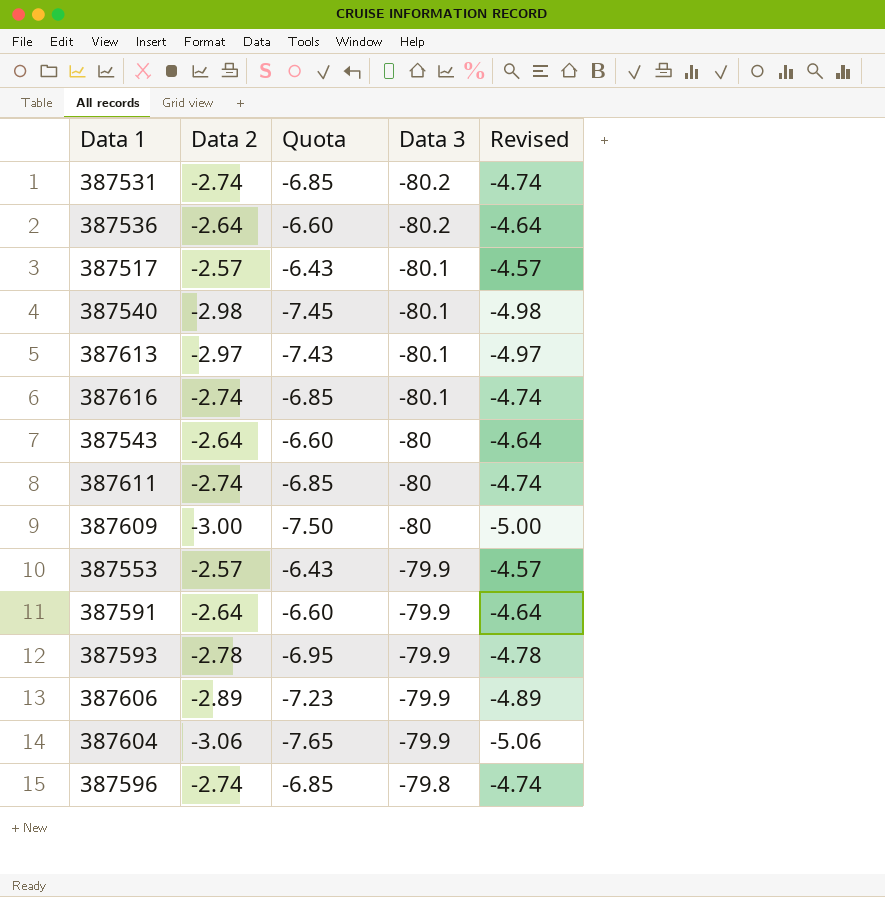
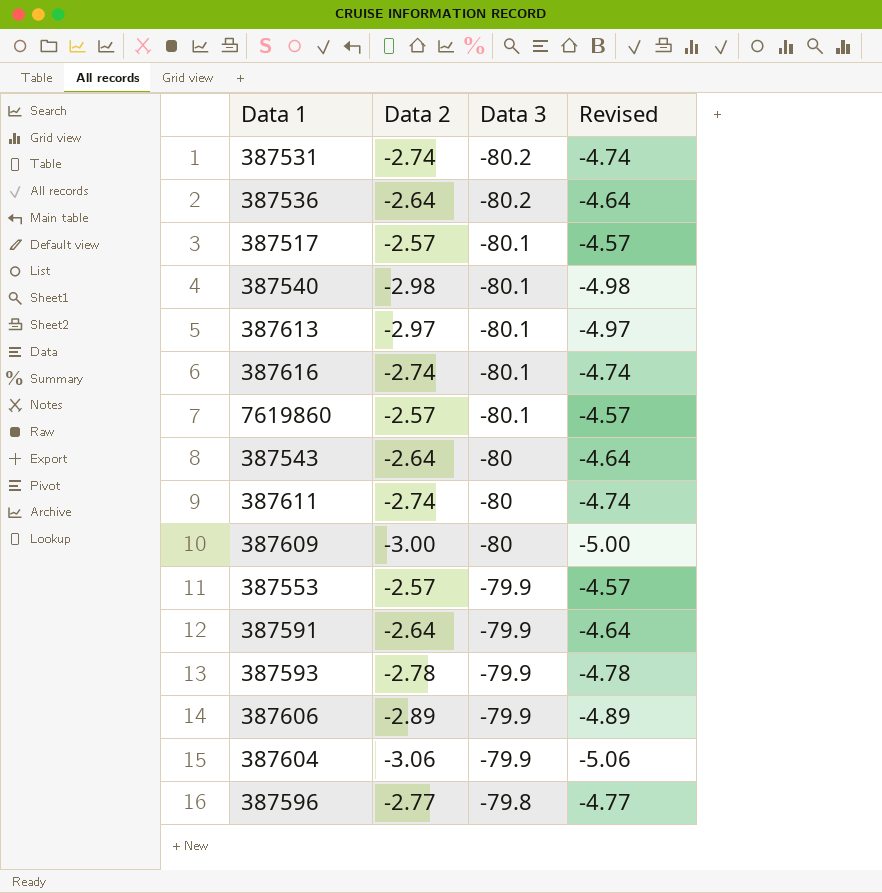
column Quota | formula: [Data 2] * 2.5 -> none
row 7619860: none -> -2.57 | -80.1 | -4.57
387596 | Data 2: -2.74 -> -2.77
387596 | Revised: -4.74 -> -4.77

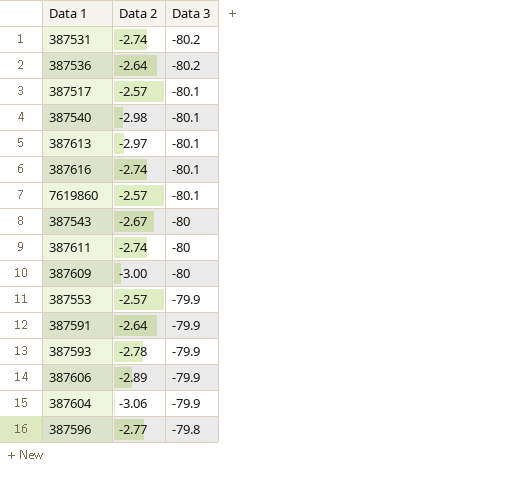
column Revised | formula: [Data 2] - 2 -> none
387543 | Data 2: -2.64 -> -2.67

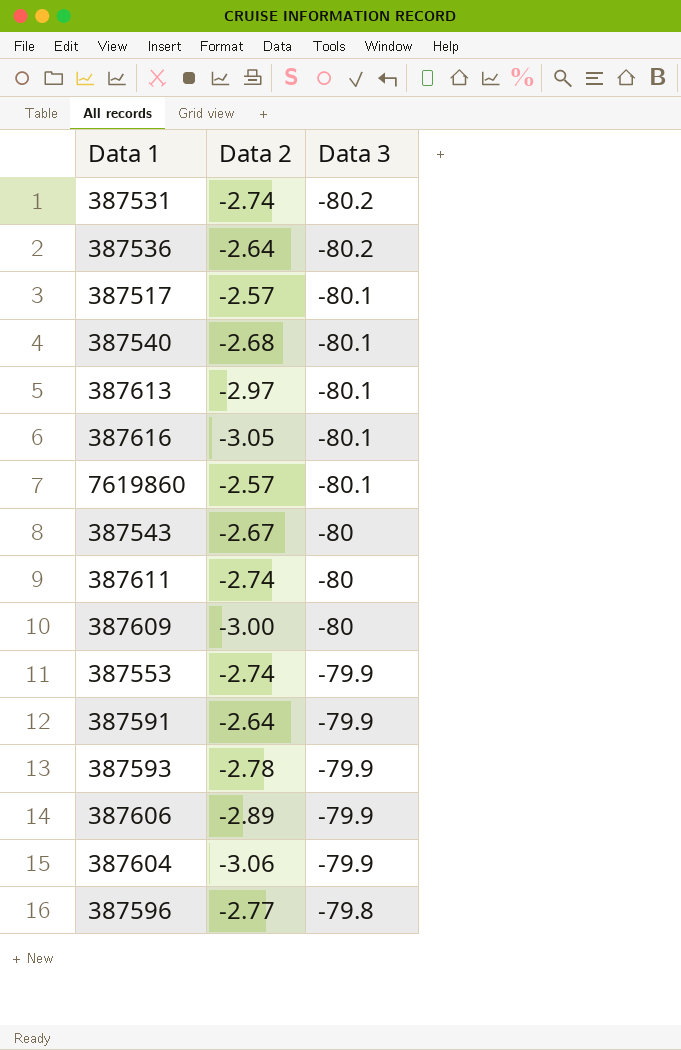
387540 | Data 2: -2.98 -> -2.68
387616 | Data 2: -2.74 -> -3.05
387553 | Data 2: -2.57 -> -2.74

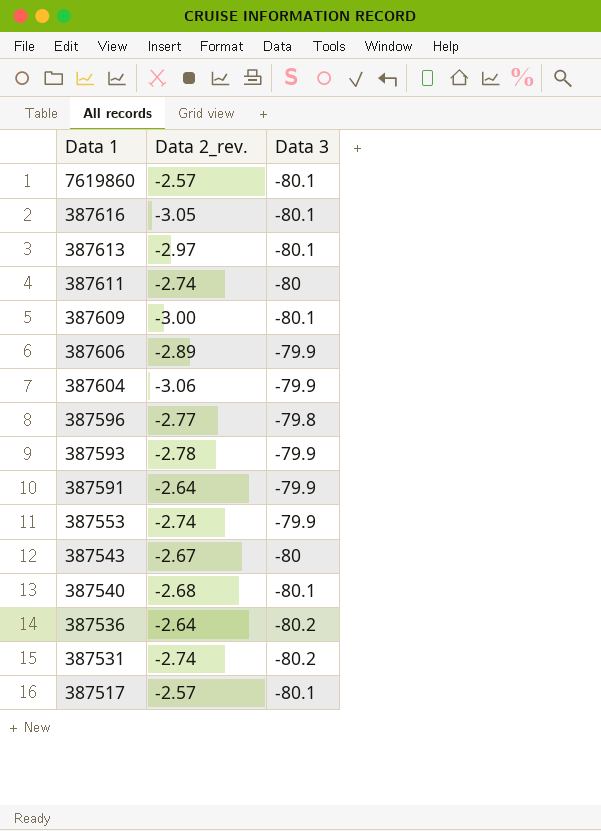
row order: Data 3 ascending -> Data 1 descending
column name: Data 2 -> Data 2_rev.
387609 | Data 3: -80 -> -80.1

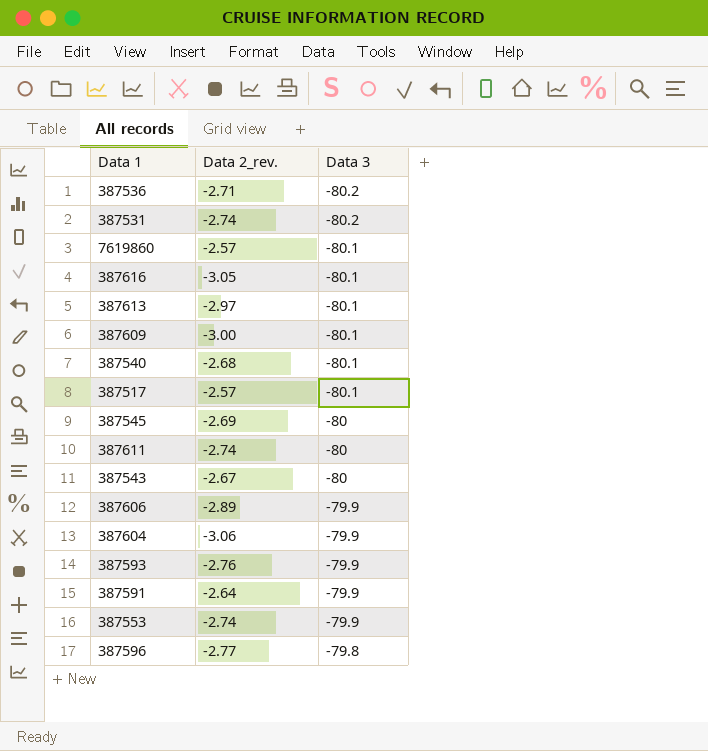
row order: Data 1 descending -> Data 3 ascending
387536 | Data 2_rev.: -2.64 -> -2.71
row 387545: none -> -2.69 | -80
387593 | Data 2_rev.: -2.78 -> -2.76

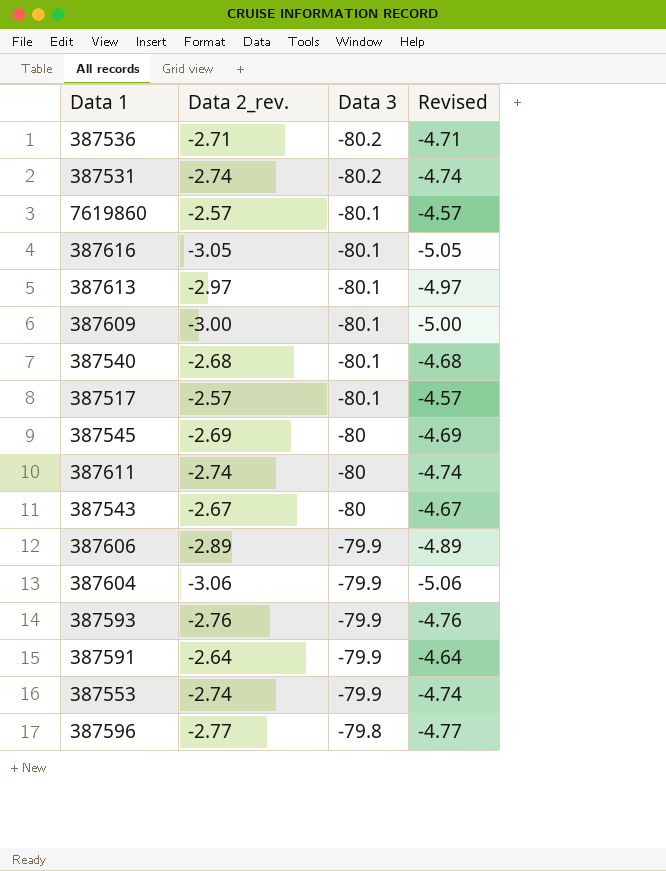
column Revised | formula: none -> [Data 2_rev.] - 2

